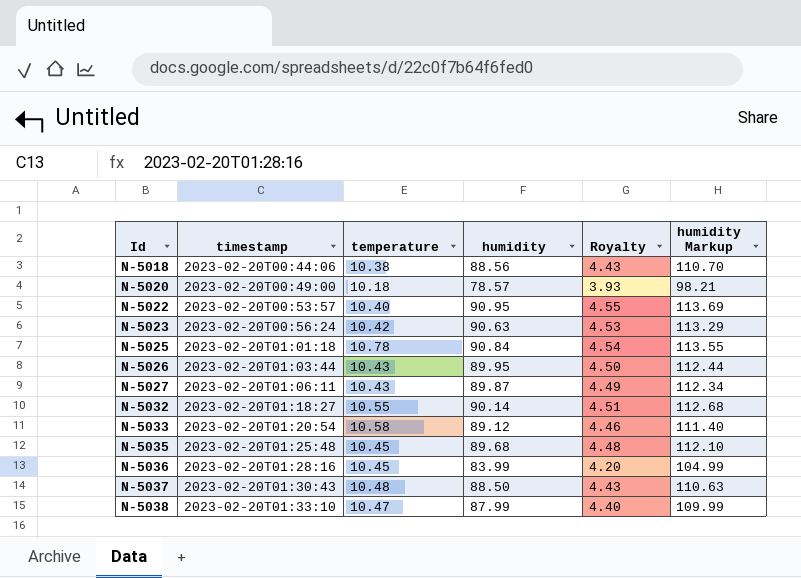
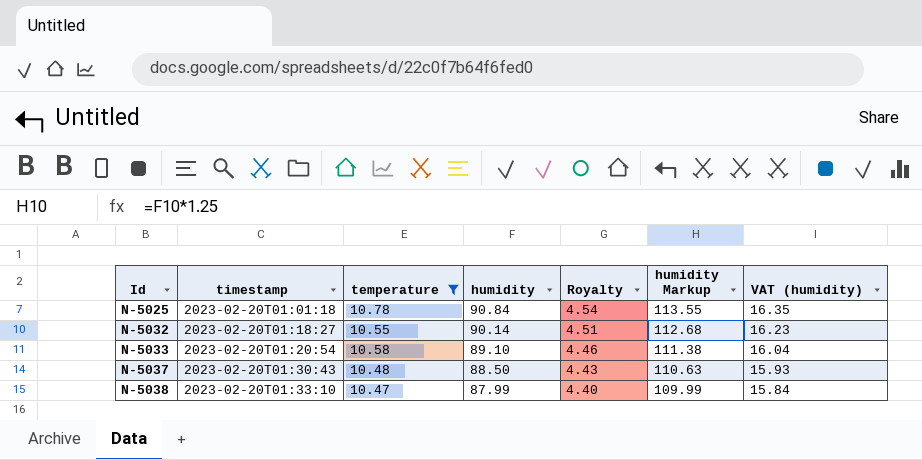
filter: none -> temperature >= 10.47
column VAT (humidity) | formula: none -> [humidity] * 0.18
N-5033 | humidity: 89.12 -> 89.10
N-5033 | humidity Markup: 111.40 -> 111.38

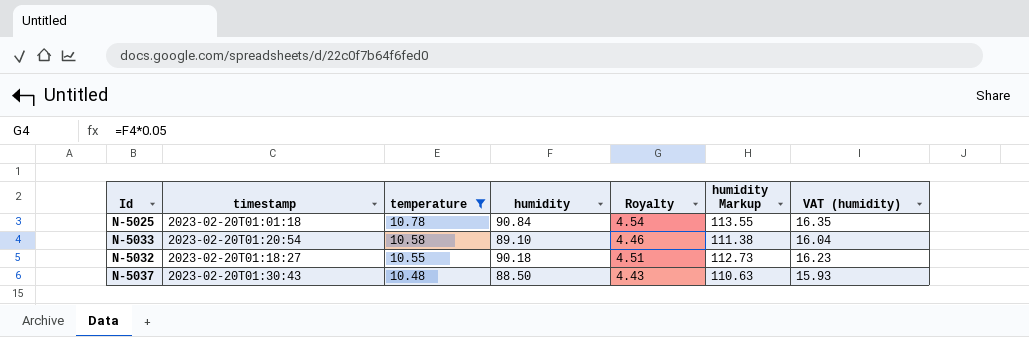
row order: Id ascending -> temperature descending
row N-5038: 2023-02-20T01:33:10 | 10.47 | 87.99 | 4.40 | 109.99 | 15.84 -> none
N-5032 | humidity: 90.14 -> 90.18
N-5032 | humidity Markup: 112.68 -> 112.73

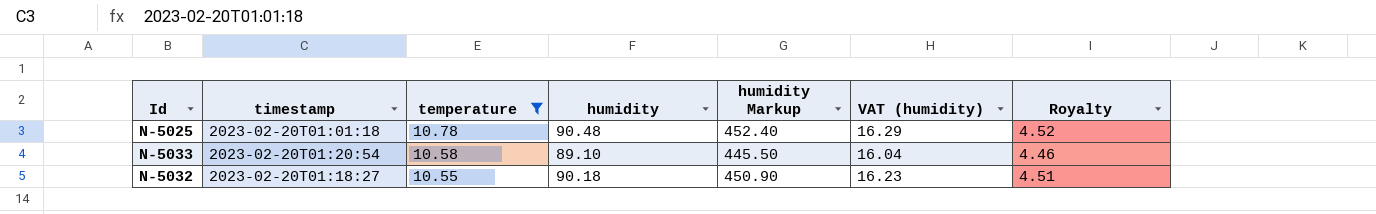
column humidity Markup | formula: [humidity] * 1.25 -> [humidity] * 5
column Royalty | position: 5 -> 7
row N-5037: 2023-02-20T01:30:43 | 10.48 | 88.50 | 4.43 | 110.63 | 15.93 -> none
N-5025 | humidity: 90.84 -> 90.48
N-5025 | VAT (humidity): 16.35 -> 16.29
N-5025 | Royalty: 4.54 -> 4.52

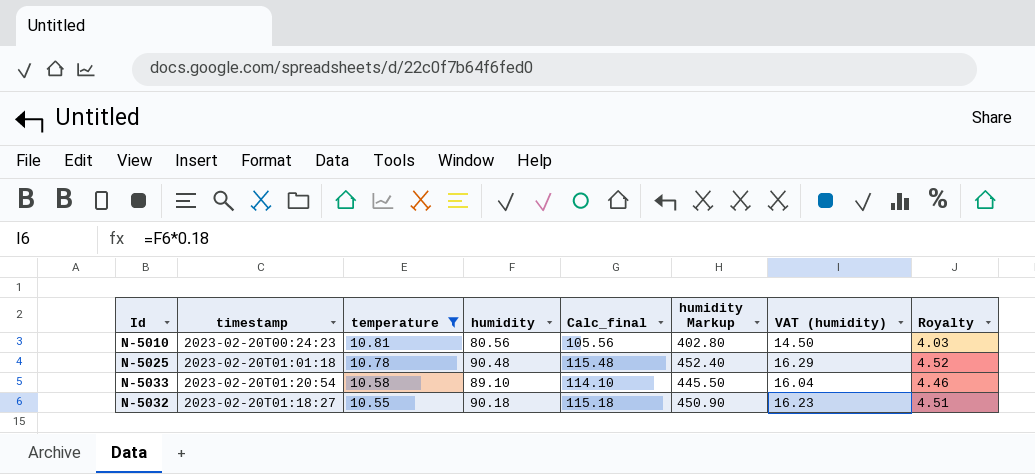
column Calc_final | formula: none -> [humidity] + 25
row N-5010: none -> 2023-02-20T00:24:23 | 10.81 | 80.56 | 105.56 | 402.80 | 14.50 | 4.03

